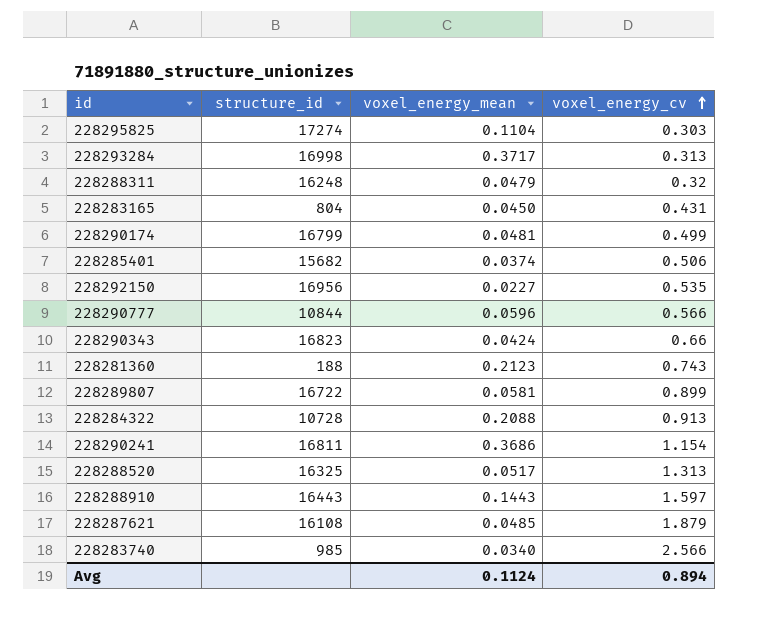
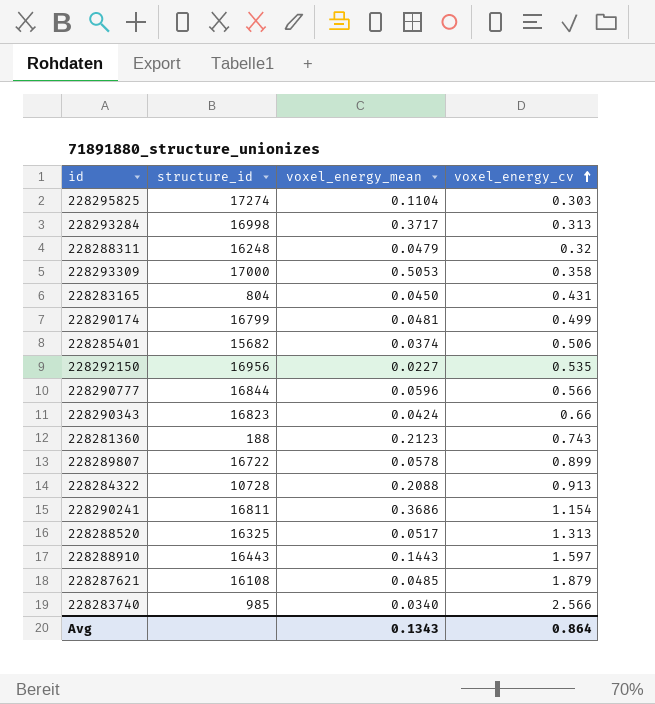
row 228293309: none -> 17000 | 0.5053 | 0.358
228290777 | structure_id: 10844 -> 16844
228289807 | voxel_energy_mean: 0.0581 -> 0.0578
Avg | voxel_energy_mean: 0.1124 -> 0.1343
Avg | voxel_energy_cv: 0.894 -> 0.864

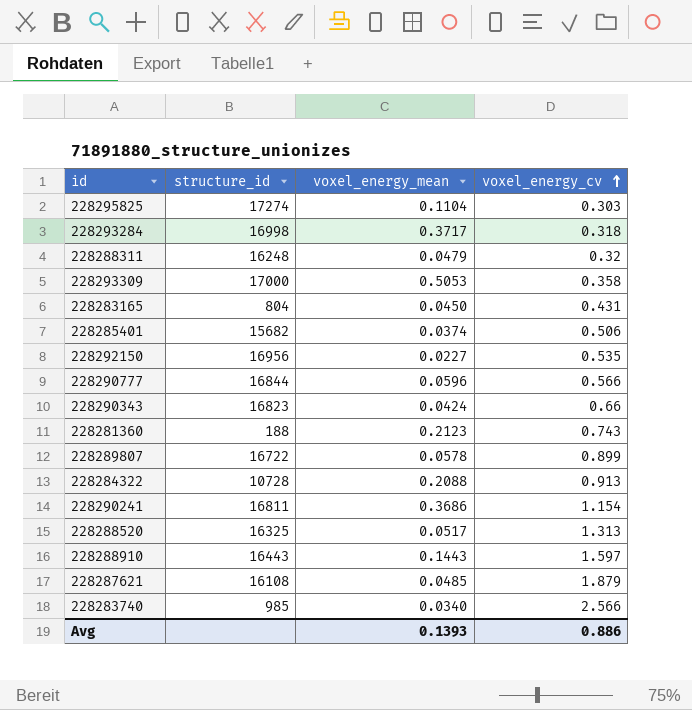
row 228290174: 16799 | 0.0481 | 0.499 -> none
228293284 | voxel_energy_cv: 0.313 -> 0.318
Avg | voxel_energy_mean: 0.1343 -> 0.1393
Avg | voxel_energy_cv: 0.864 -> 0.886

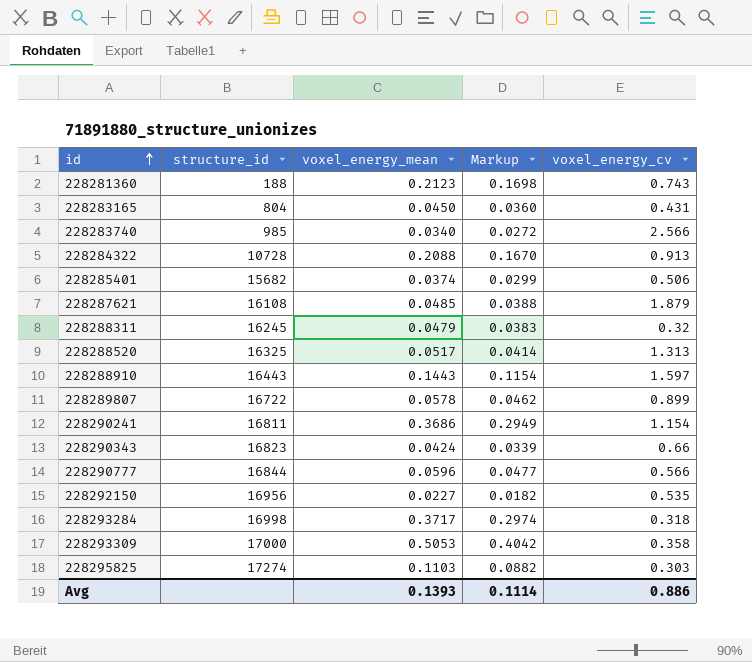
row order: voxel_energy_cv ascending -> id ascending
column Markup | formula: none -> [voxel_energy_mean] * 0.8
228288311 | structure_id: 16248 -> 16245
228295825 | voxel_energy_mean: 0.1104 -> 0.1103

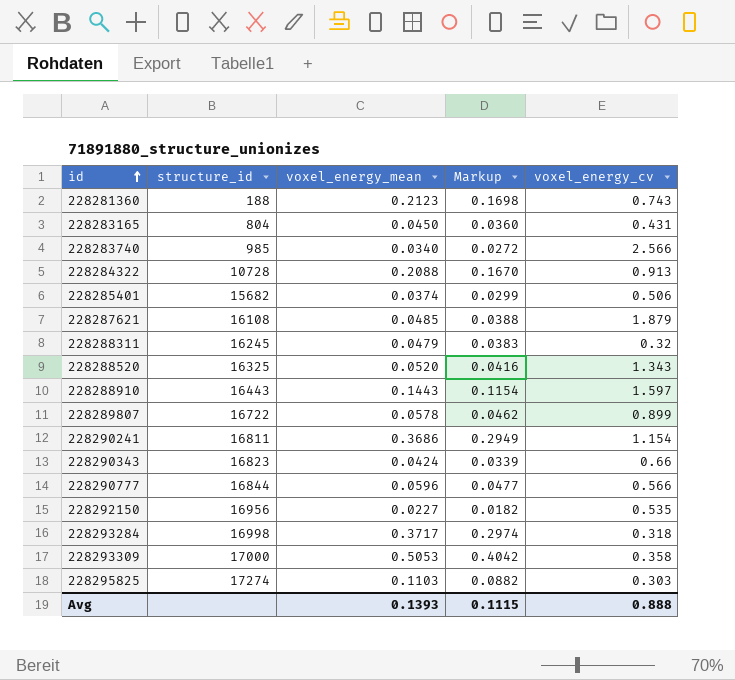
228288520 | voxel_energy_mean: 0.0517 -> 0.0520
228288520 | Markup: 0.0414 -> 0.0416
228288520 | voxel_energy_cv: 1.313 -> 1.343
Avg | Markup: 0.1114 -> 0.1115
Avg | voxel_energy_cv: 0.886 -> 0.888

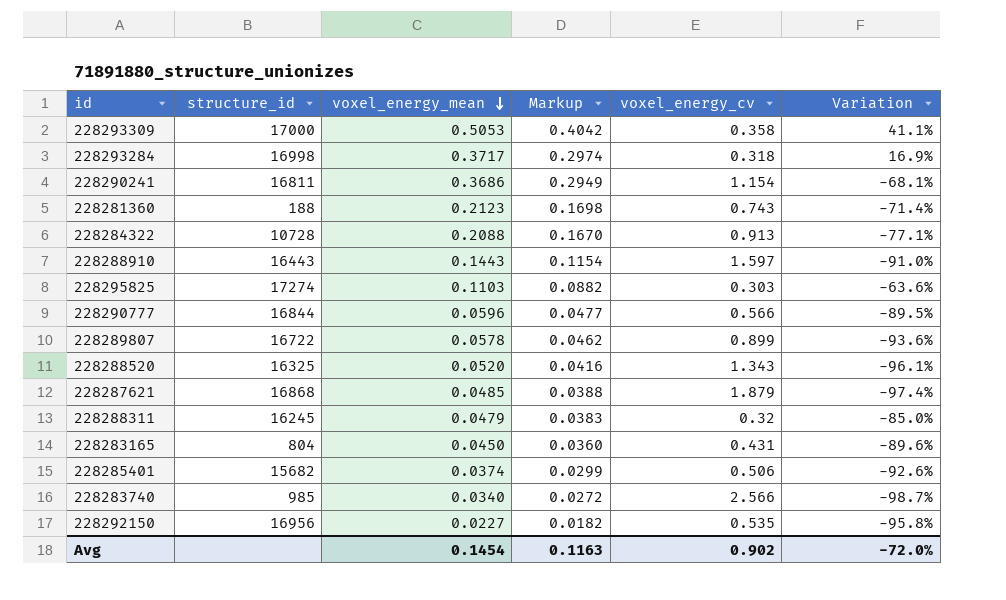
row order: id ascending -> voxel_energy_mean descending
column Variation | formula: none -> ([voxel_energy_mean] - [voxel_energy_cv]) / [voxel_energy_cv]
row 228290343: 16823 | 0.0424 | 0.0339 | 0.66 -> none
228287621 | structure_id: 16108 -> 16868
Avg | voxel_energy_mean: 0.1393 -> 0.1454
Avg | Markup: 0.1115 -> 0.1163
Avg | voxel_energy_cv: 0.888 -> 0.902

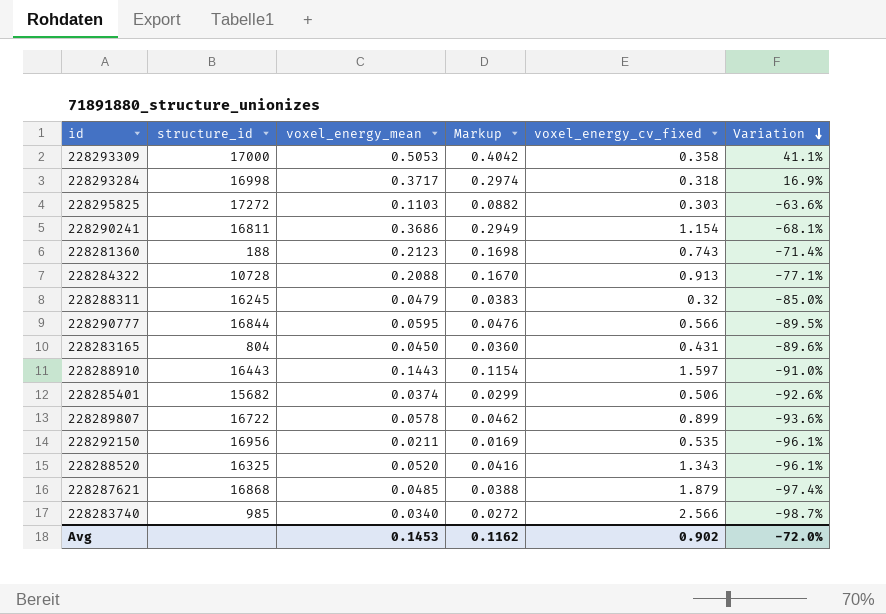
row order: voxel_energy_mean descending -> Variation descending
column name: voxel_energy_cv -> voxel_energy_cv_fixed
228295825 | structure_id: 17274 -> 17272
228290777 | voxel_energy_mean: 0.0596 -> 0.0595
228290777 | Markup: 0.0477 -> 0.0476
228292150 | voxel_energy_mean: 0.0227 -> 0.0211
228292150 | Markup: 0.0182 -> 0.0169
228292150 | Variation: -95.8% -> -96.1%
Avg | voxel_energy_mean: 0.1454 -> 0.1453
Avg | Markup: 0.1163 -> 0.1162

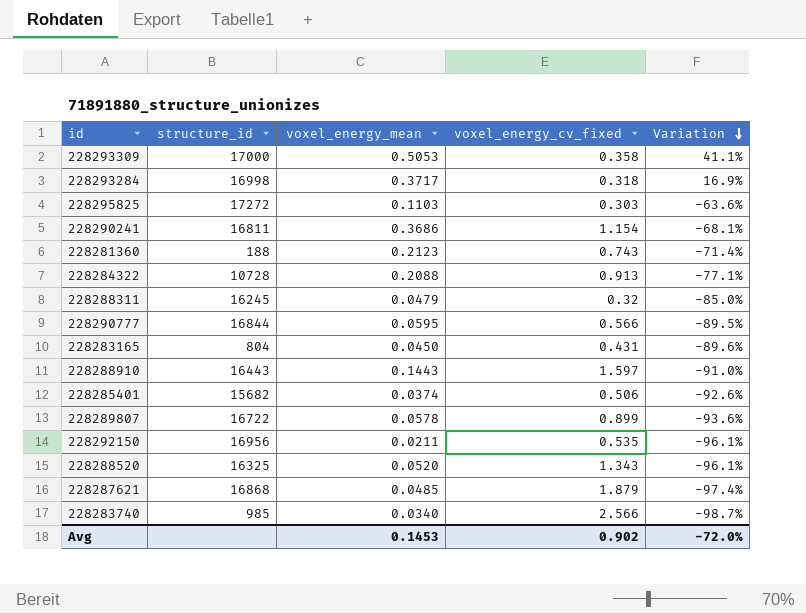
column Markup | formula: [voxel_energy_mean] * 0.8 -> none

